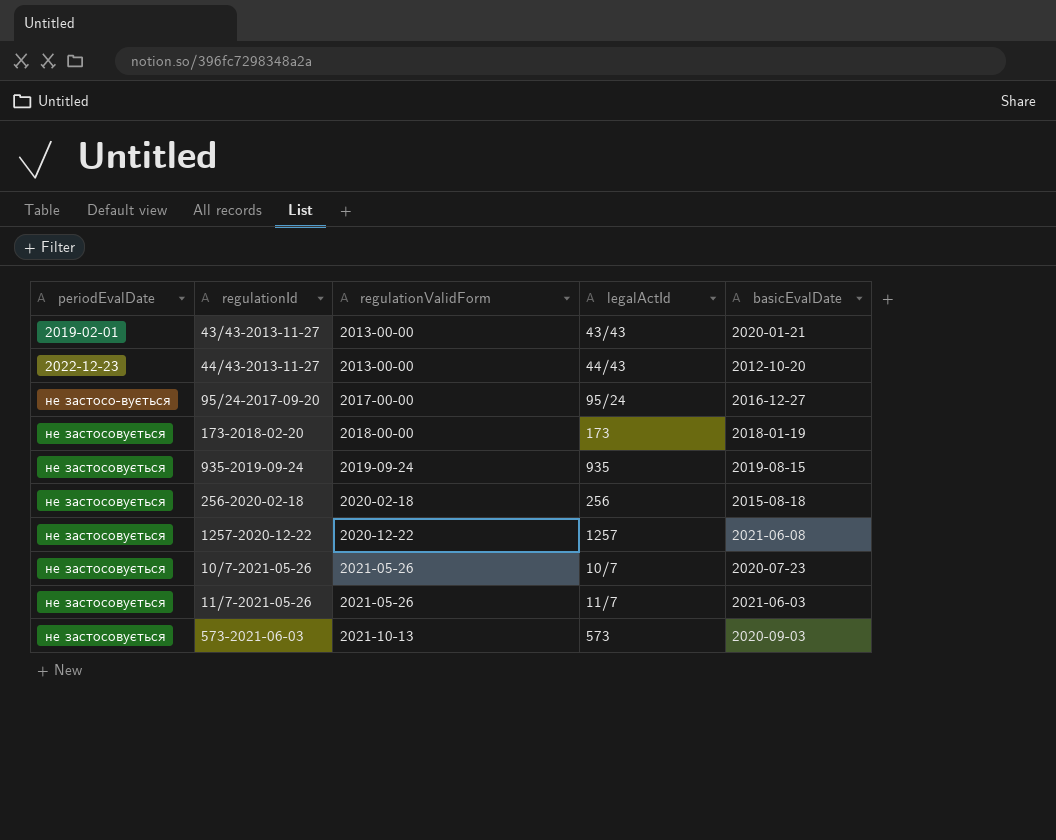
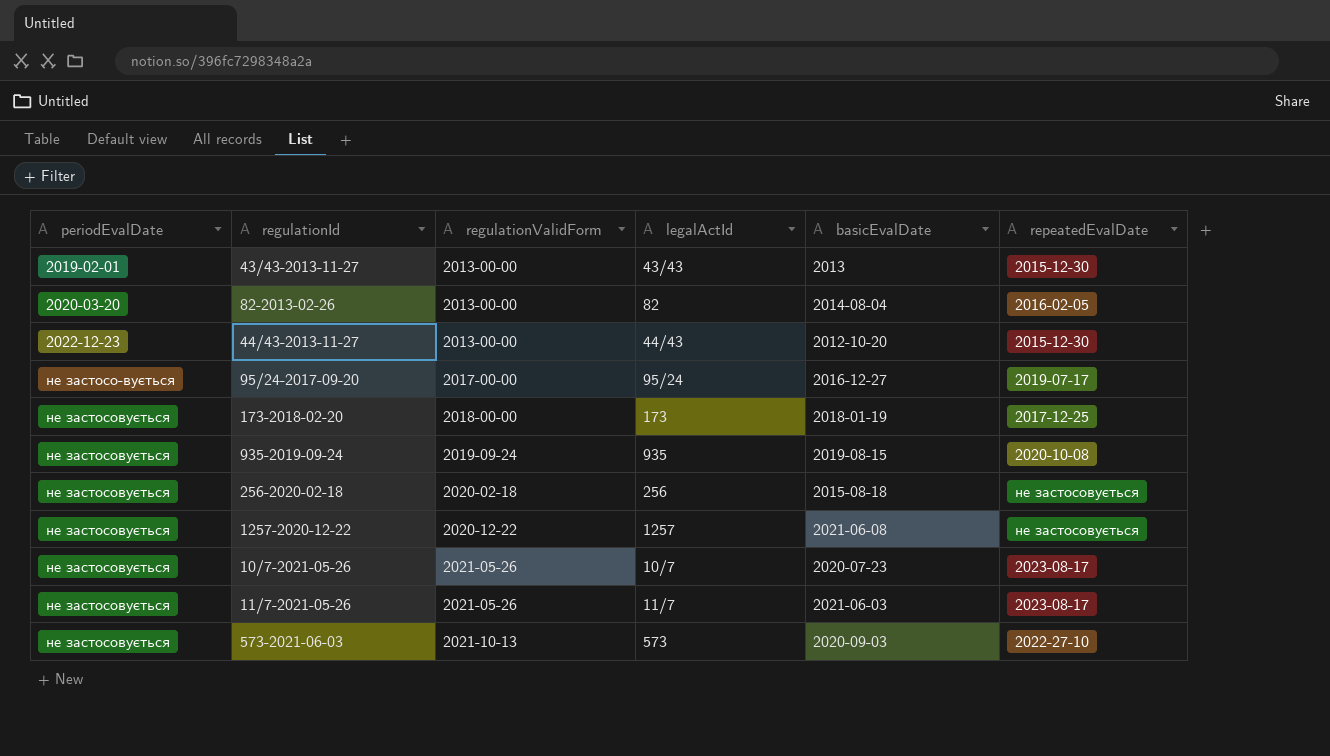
column repeatedEvalDate | position: none -> 6
43/43-2013-11-27 | basicEvalDate: 2020-01-21 -> 2013
row 82-2013-02-26: none -> 2020-03-20 | 2013-00-00 | 82 | 2014-08-04 | 2016-02-05

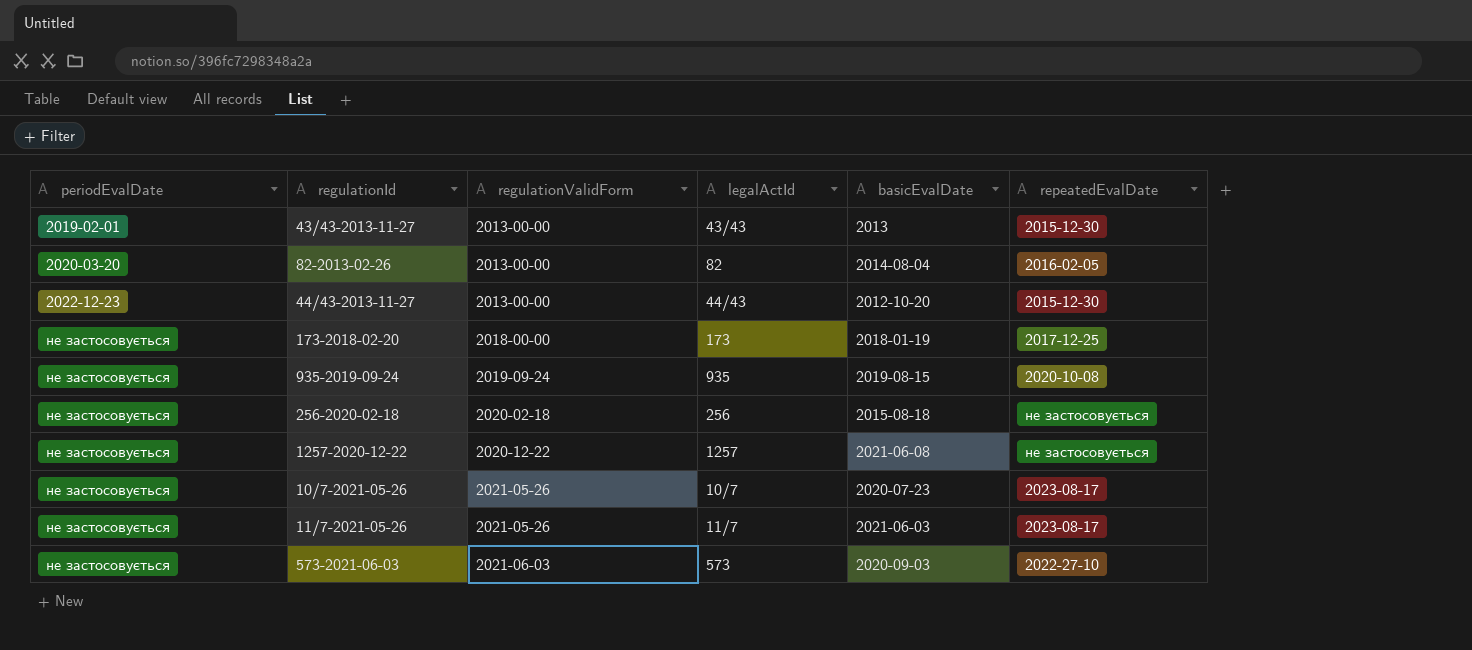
row 95/24-2017-09-20: не застосо-вується | 2017-00-00 | 95/24 | 2016-12-27 | 2019-07-17 -> none
573-2021-06-03 | regulationValidForm: 2021-10-13 -> 2021-06-03

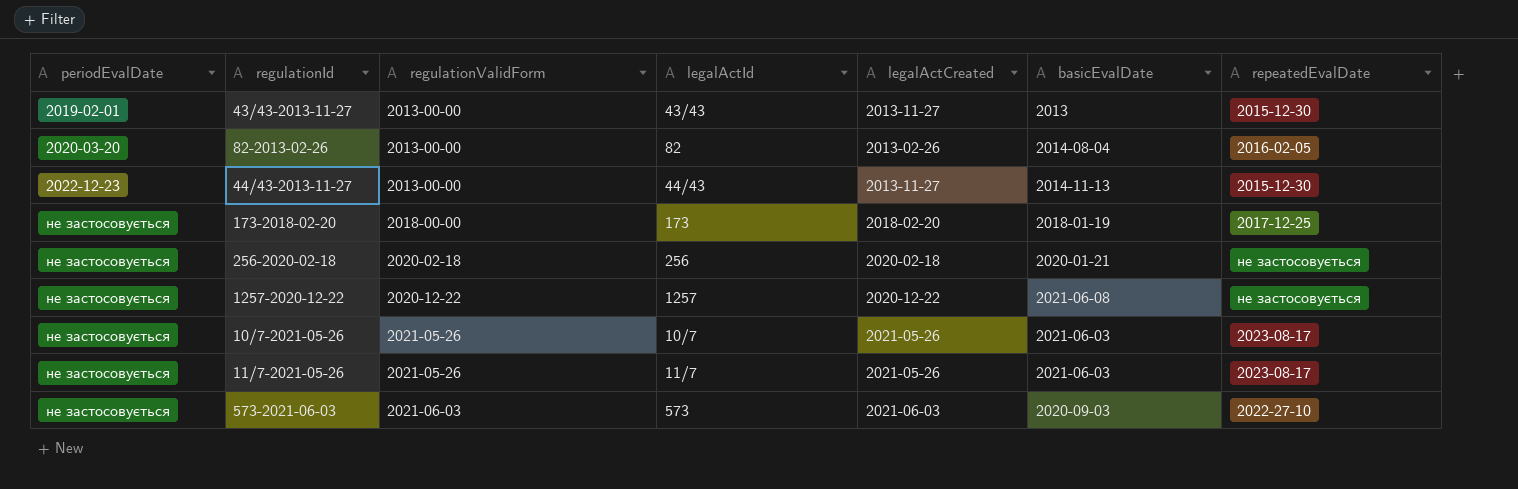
column legalActCreated | position: none -> 5
row 935-2019-09-24: не застосовується | 2019-09-24 | 935 | 2019-08-15 | 2020-10-08 -> none
44/43-2013-11-27 | basicEvalDate: 2012-10-20 -> 2014-11-13
256-2020-02-18 | basicEvalDate: 2015-08-18 -> 2020-01-21
10/7-2021-05-26 | basicEvalDate: 2020-07-23 -> 2021-06-03

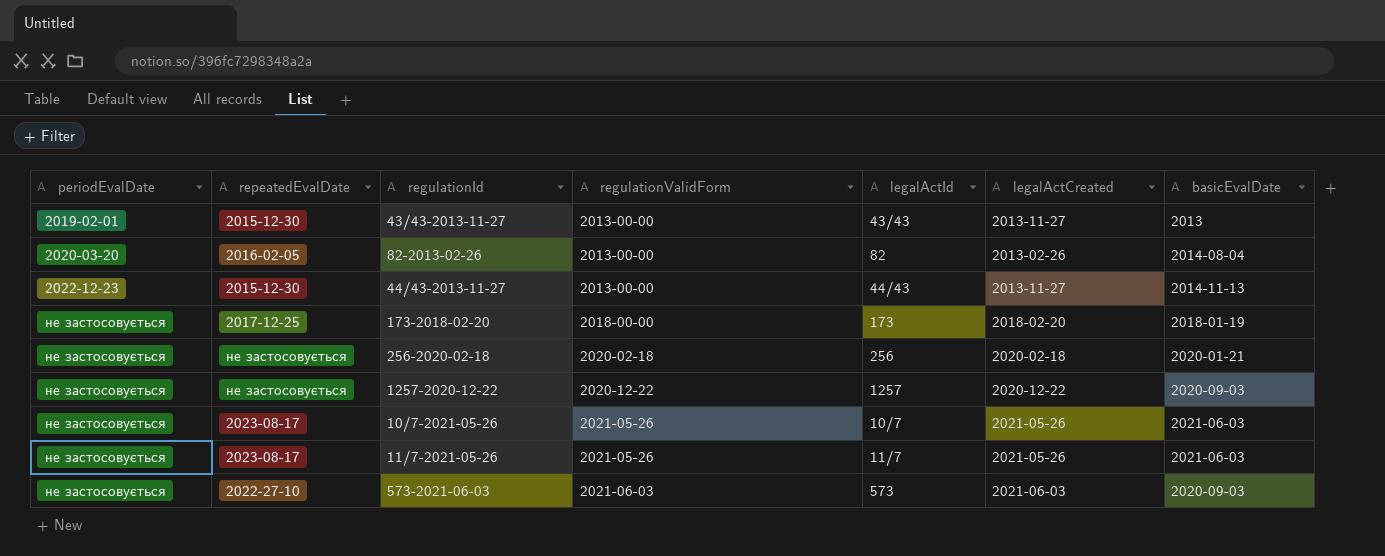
column repeatedEvalDate | position: 7 -> 2
1257-2020-12-22 | basicEvalDate: 2021-06-08 -> 2020-09-03

